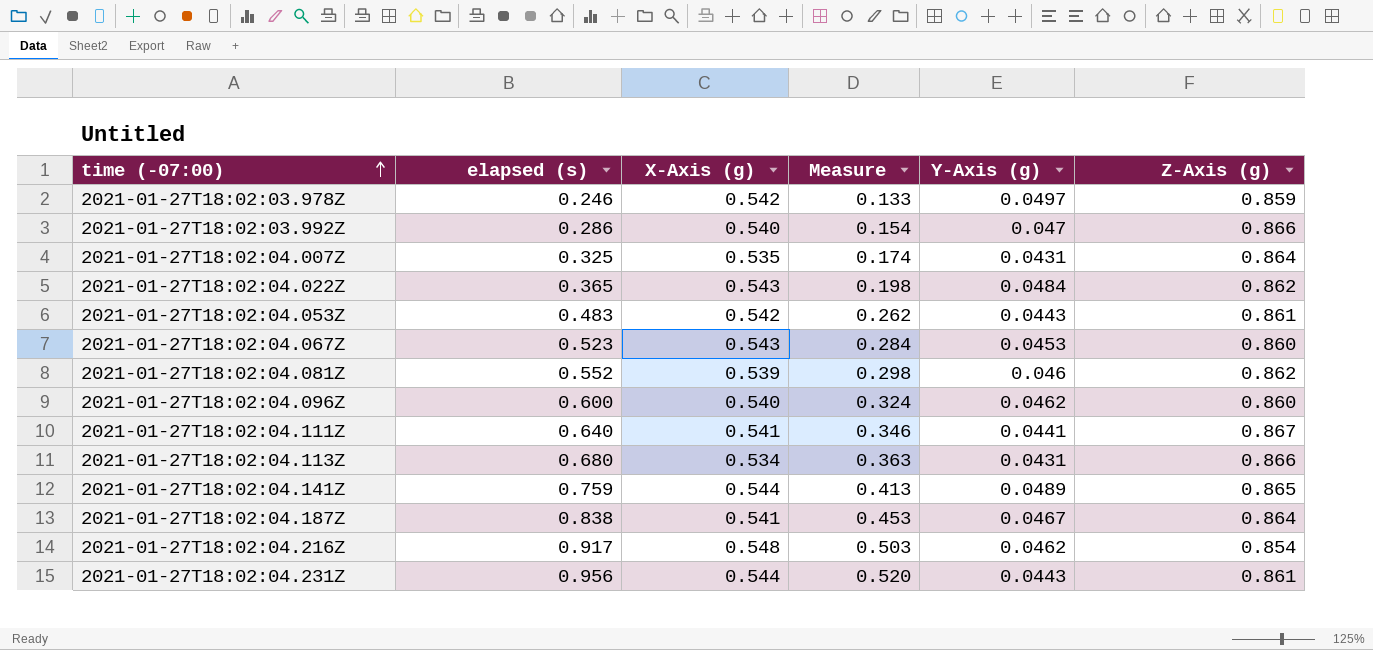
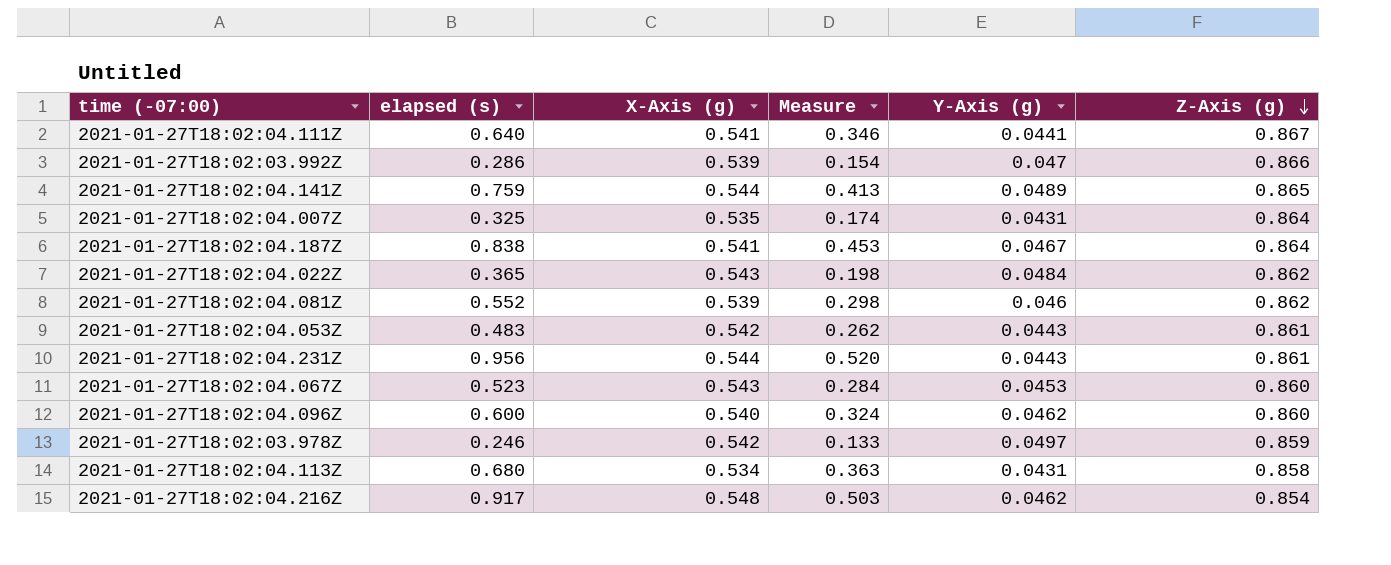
row order: time (-07:00) ascending -> Z-Axis (g) descending
2021-01-27T18:02:03.992Z | X-Axis (g): 0.540 -> 0.539
2021-01-27T18:02:04.113Z | Z-Axis (g): 0.866 -> 0.858

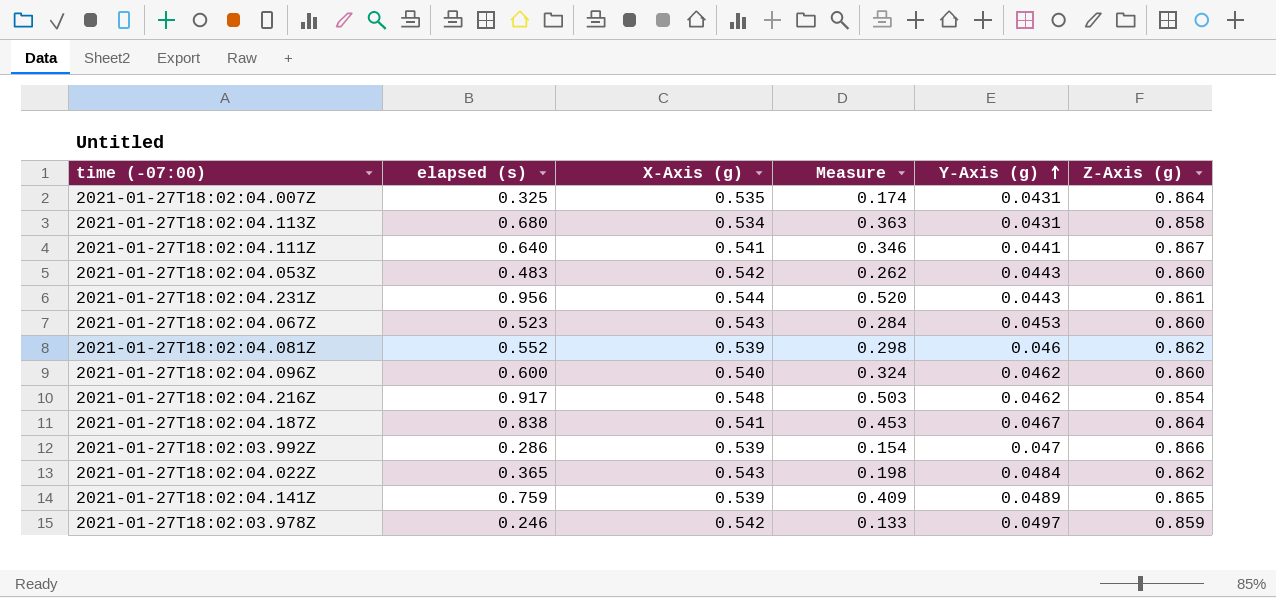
row order: Z-Axis (g) descending -> Y-Axis (g) ascending
2021-01-27T18:02:04.053Z | Z-Axis (g): 0.861 -> 0.860
2021-01-27T18:02:04.141Z | X-Axis (g): 0.544 -> 0.539
2021-01-27T18:02:04.141Z | Measure: 0.413 -> 0.409

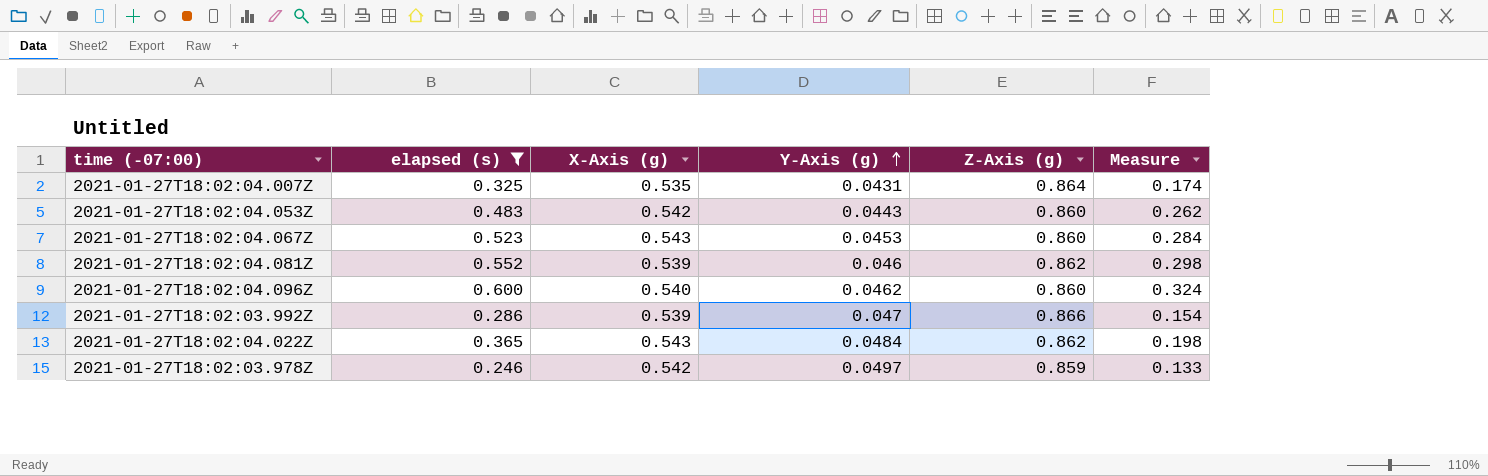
filter: none -> elapsed (s) <= 0.600
column Measure | position: 4 -> 6

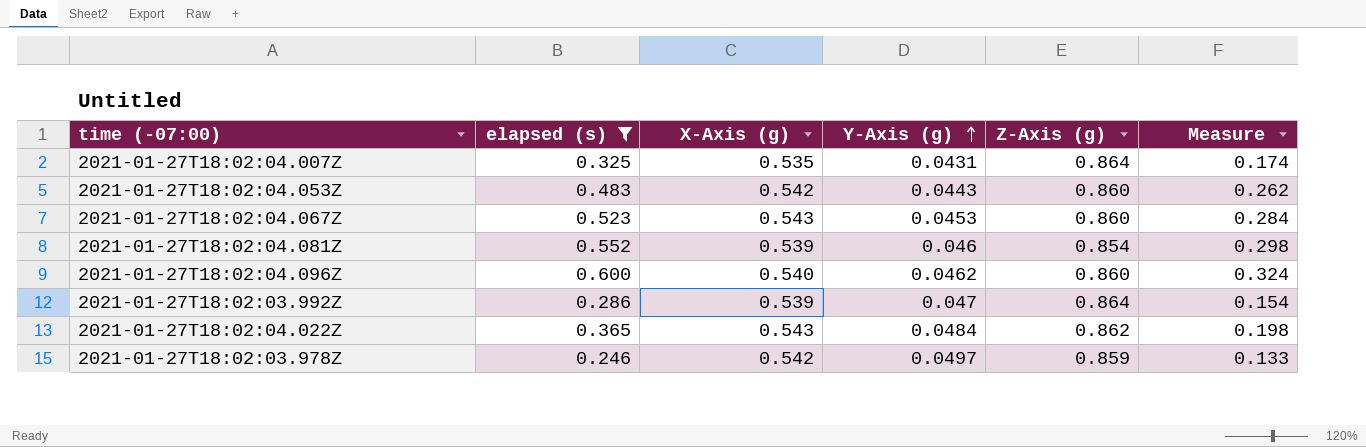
2021-01-27T18:02:04.081Z | Z-Axis (g): 0.862 -> 0.854
2021-01-27T18:02:03.992Z | Z-Axis (g): 0.866 -> 0.864

